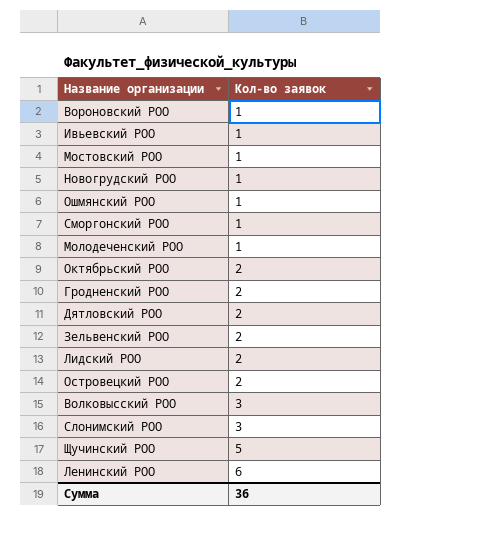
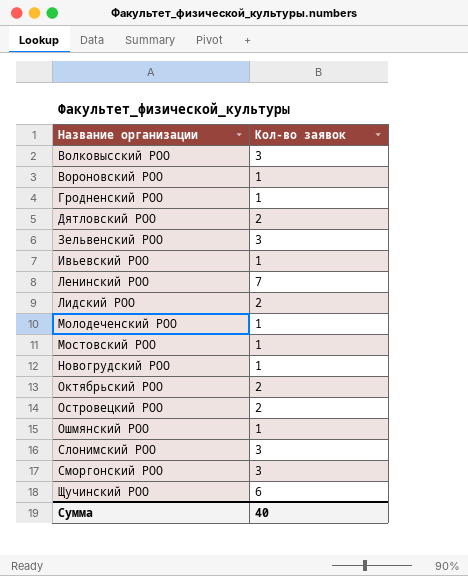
row order: Кол-во заявок ascending -> Название организации ascending
Гродненский РОО | Кол-во заявок: 2 -> 1
Зельвенский РОО | Кол-во заявок: 2 -> 3
Ленинский РОО | Кол-во заявок: 6 -> 7
Сморгонский РОО | Кол-во заявок: 1 -> 3
Щучинский РОО | Кол-во заявок: 5 -> 6
Сумма | Кол-во заявок: 36 -> 40

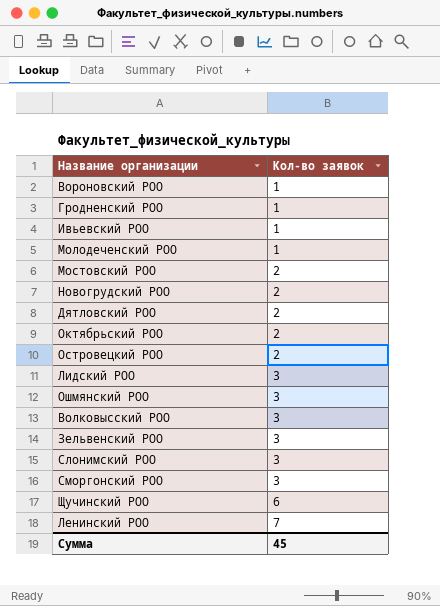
row order: Название организации ascending -> Кол-во заявок ascending
Мостовский РОО | Кол-во заявок: 1 -> 2
Новогрудский РОО | Кол-во заявок: 1 -> 2
Лидский РОО | Кол-во заявок: 2 -> 3
Ошмянский РОО | Кол-во заявок: 1 -> 3
Сумма | Кол-во заявок: 40 -> 45

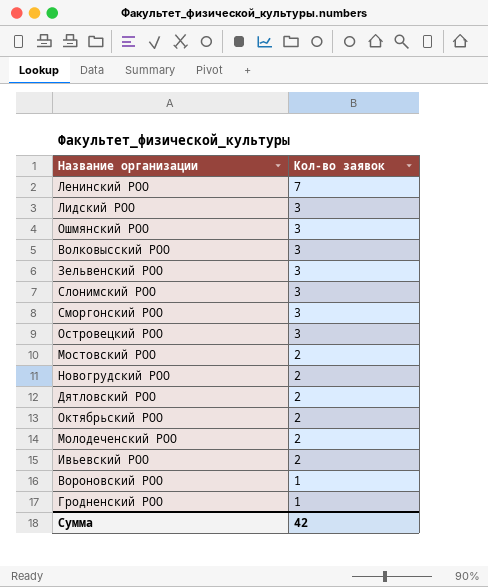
row order: Кол-во заявок ascending -> Кол-во заявок descending
row Щучинский РОО: 6 -> none
Островецкий РОО | Кол-во заявок: 2 -> 3
Молодеченский РОО | Кол-во заявок: 1 -> 2
Ивьевский РОО | Кол-во заявок: 1 -> 2
Сумма | Кол-во заявок: 45 -> 42

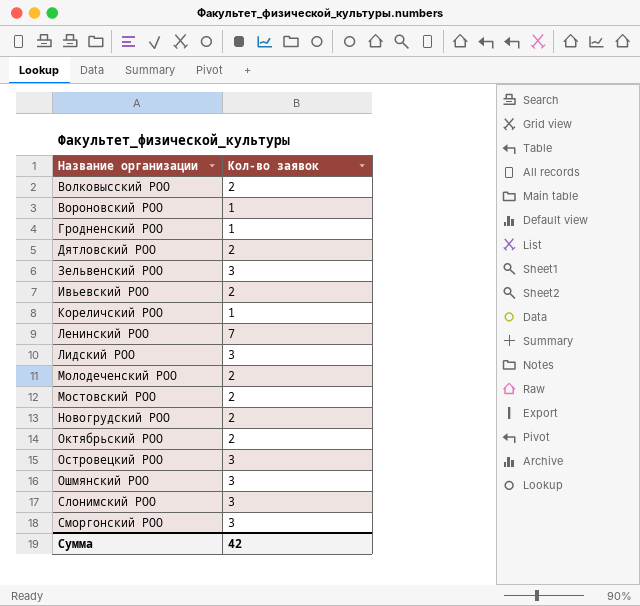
row order: Кол-во заявок descending -> Название организации ascending
Волковысский РОО | Кол-во заявок: 3 -> 2
row Кореличский РОО: none -> 1

